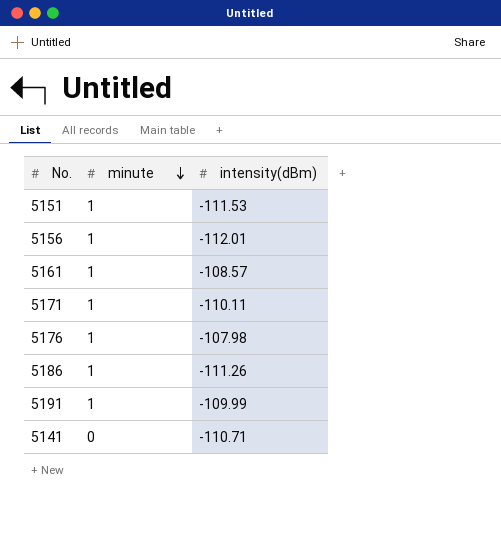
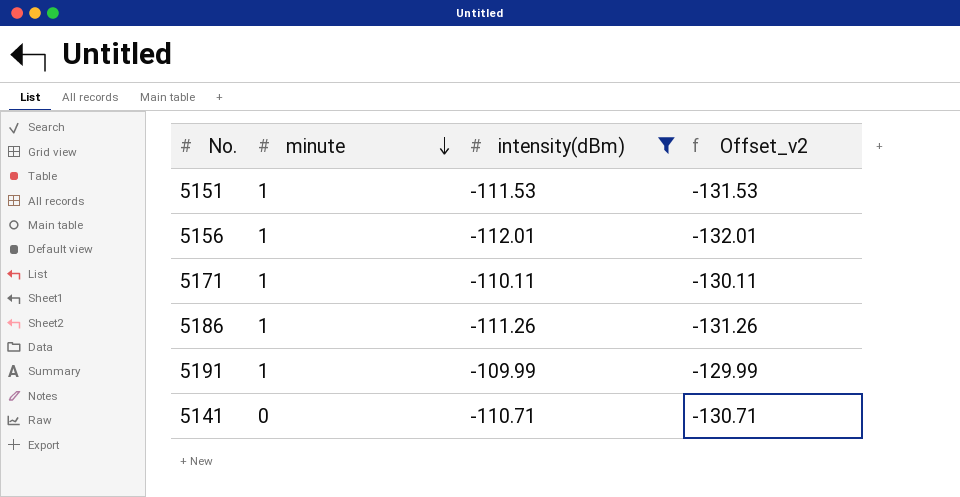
filter: none -> intensity(dBm) <= -109.99
column Offset_v2 | formula: none -> [intensity(dBm)] - 20

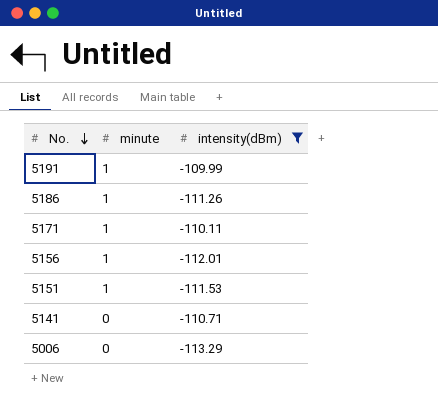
row order: minute descending -> No. descending
column Offset_v2 | formula: [intensity(dBm)] - 20 -> none
row 5006: none -> 0 | -113.29

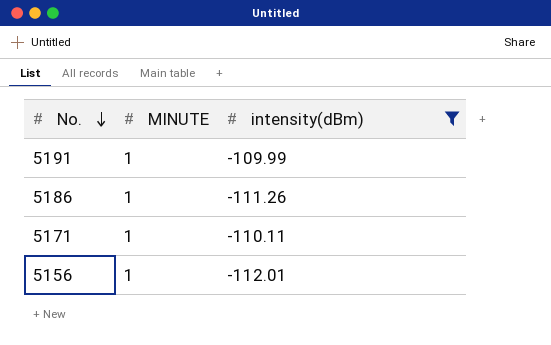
column name: minute -> MINUTE
row 5151: 1 | -111.53 -> none
row 5141: 0 | -110.71 -> none
row 5006: 0 | -113.29 -> none

